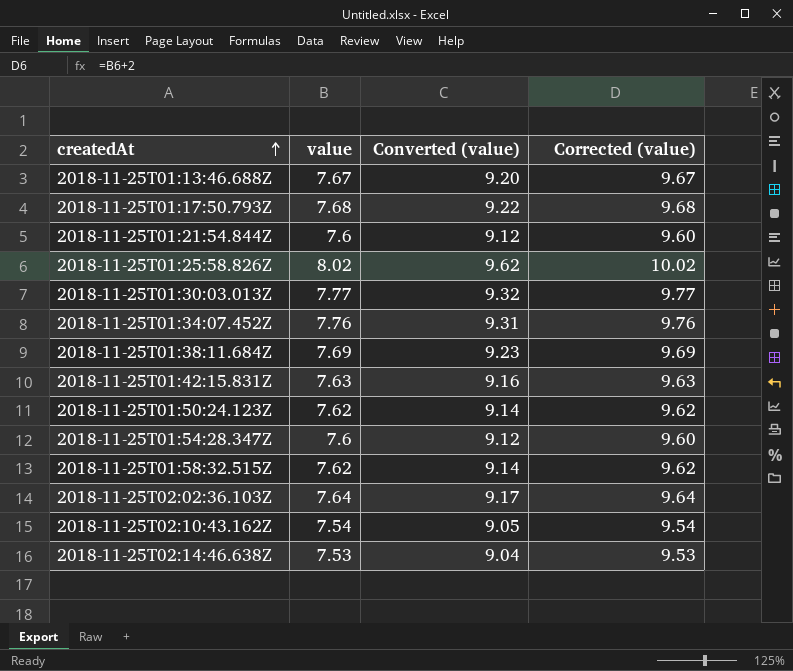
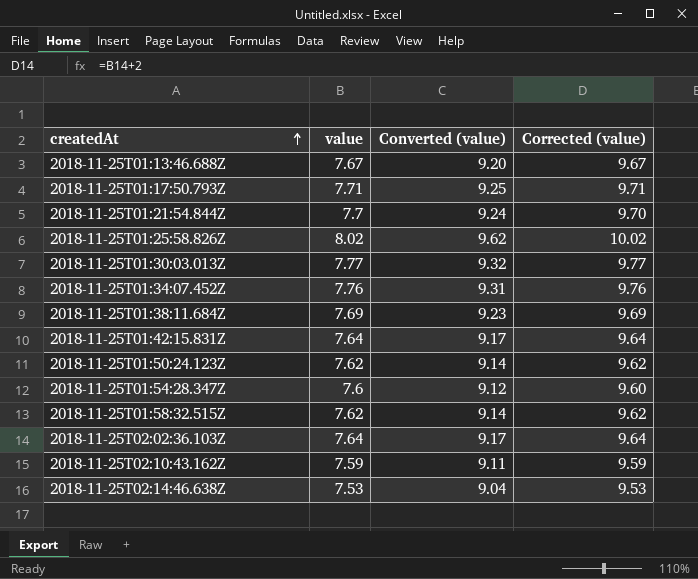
2018-11-25T01:17:50.793Z | value: 7.68 -> 7.71
2018-11-25T01:17:50.793Z | Converted (value): 9.22 -> 9.25
2018-11-25T01:17:50.793Z | Corrected (value): 9.68 -> 9.71
2018-11-25T01:21:54.844Z | value: 7.6 -> 7.7
2018-11-25T01:21:54.844Z | Converted (value): 9.12 -> 9.24
2018-11-25T01:21:54.844Z | Corrected (value): 9.60 -> 9.70
2018-11-25T01:42:15.831Z | value: 7.63 -> 7.64
2018-11-25T01:42:15.831Z | Converted (value): 9.16 -> 9.17
2018-11-25T01:42:15.831Z | Corrected (value): 9.63 -> 9.64
2018-11-25T02:10:43.162Z | value: 7.54 -> 7.59
2018-11-25T02:10:43.162Z | Converted (value): 9.05 -> 9.11
2018-11-25T02:10:43.162Z | Corrected (value): 9.54 -> 9.59

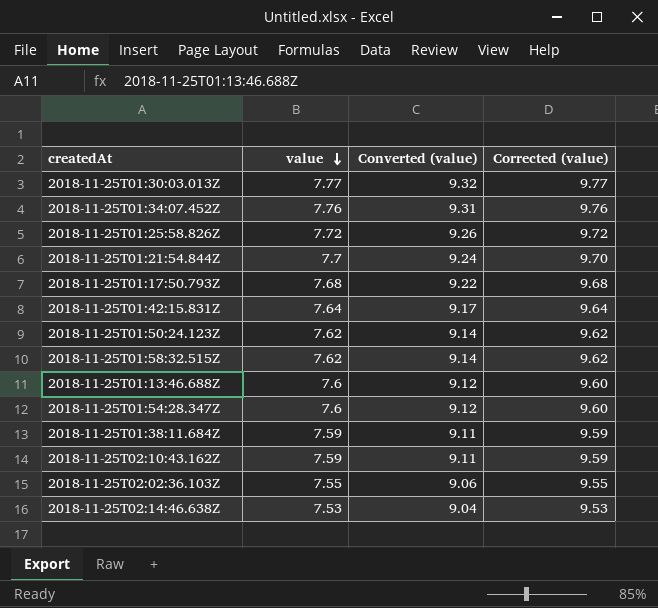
row order: createdAt ascending -> value descending
2018-11-25T01:25:58.826Z | value: 8.02 -> 7.72
2018-11-25T01:25:58.826Z | Converted (value): 9.62 -> 9.26
2018-11-25T01:25:58.826Z | Corrected (value): 10.02 -> 9.72
2018-11-25T01:17:50.793Z | value: 7.71 -> 7.68
2018-11-25T01:17:50.793Z | Converted (value): 9.25 -> 9.22
2018-11-25T01:17:50.793Z | Corrected (value): 9.71 -> 9.68
2018-11-25T01:13:46.688Z | value: 7.67 -> 7.6
2018-11-25T01:13:46.688Z | Converted (value): 9.20 -> 9.12
2018-11-25T01:13:46.688Z | Corrected (value): 9.67 -> 9.60
2018-11-25T01:38:11.684Z | value: 7.69 -> 7.59
2018-11-25T01:38:11.684Z | Converted (value): 9.23 -> 9.11
2018-11-25T01:38:11.684Z | Corrected (value): 9.69 -> 9.59
2018-11-25T02:02:36.103Z | value: 7.64 -> 7.55
2018-11-25T02:02:36.103Z | Converted (value): 9.17 -> 9.06
2018-11-25T02:02:36.103Z | Corrected (value): 9.64 -> 9.55

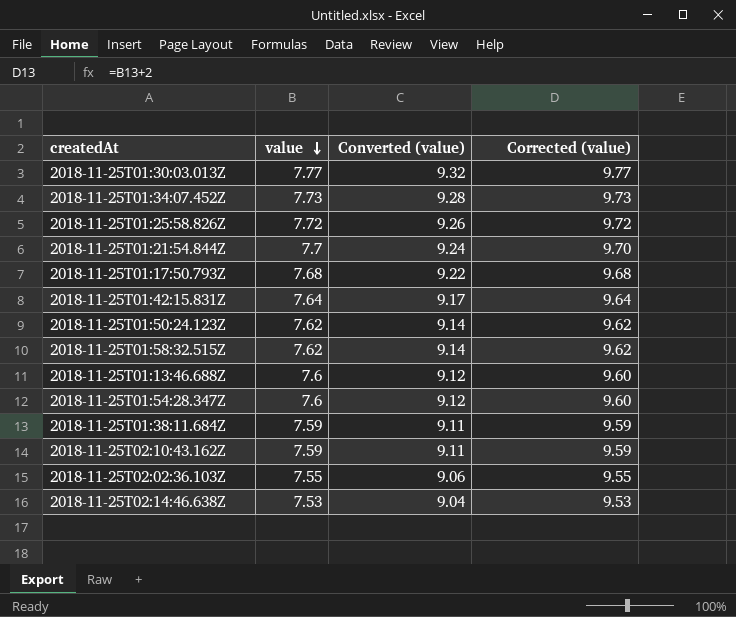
2018-11-25T01:34:07.452Z | value: 7.76 -> 7.73
2018-11-25T01:34:07.452Z | Converted (value): 9.31 -> 9.28
2018-11-25T01:34:07.452Z | Corrected (value): 9.76 -> 9.73

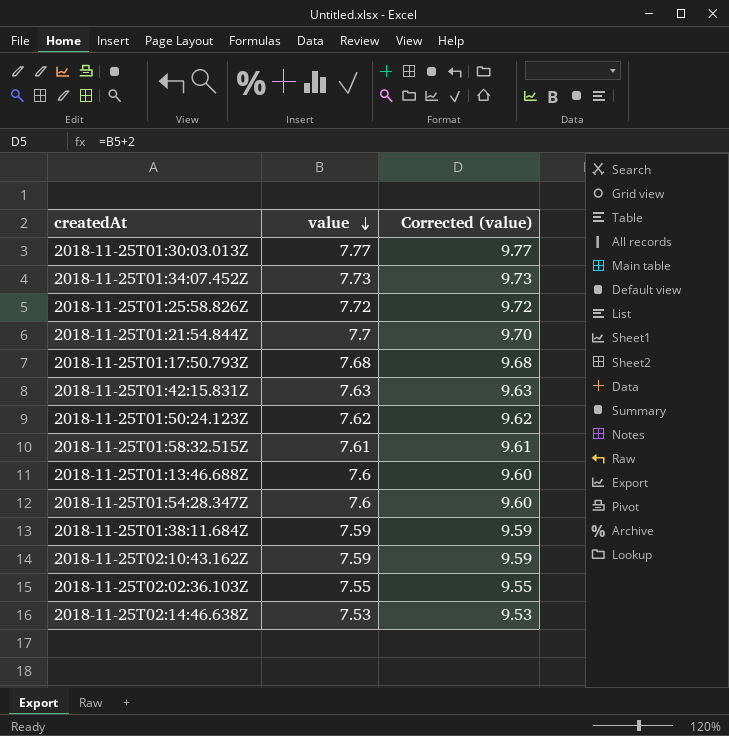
column Converted (value) | formula: [value] * 1.2 -> none
2018-11-25T01:42:15.831Z | value: 7.64 -> 7.63
2018-11-25T01:42:15.831Z | Corrected (value): 9.64 -> 9.63
2018-11-25T01:58:32.515Z | value: 7.62 -> 7.61
2018-11-25T01:58:32.515Z | Corrected (value): 9.62 -> 9.61

